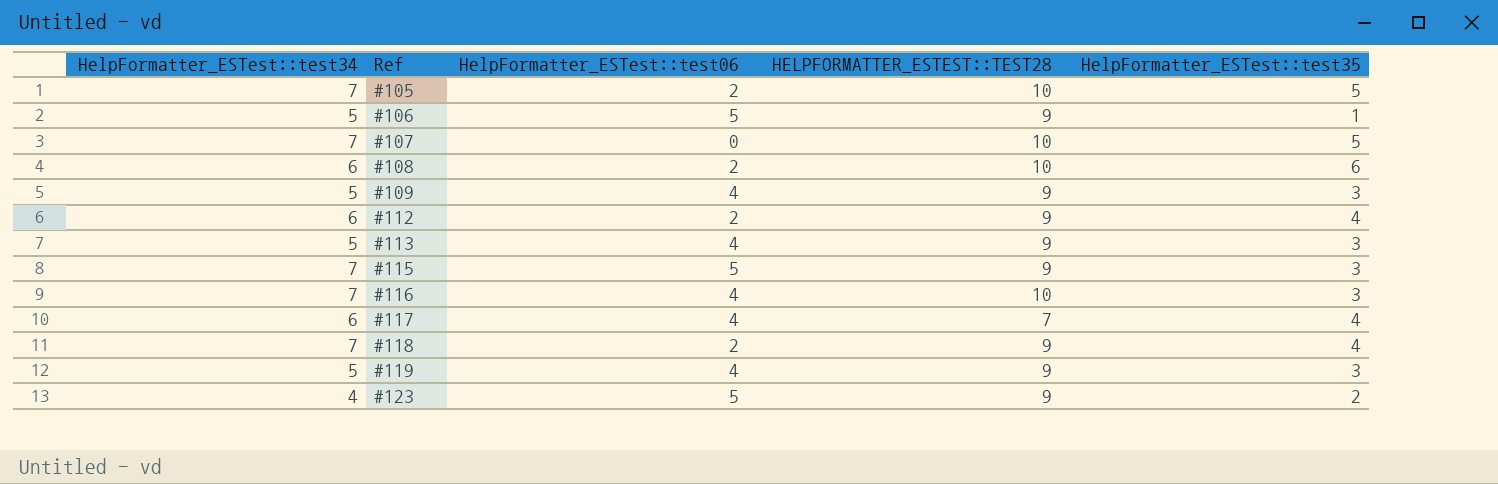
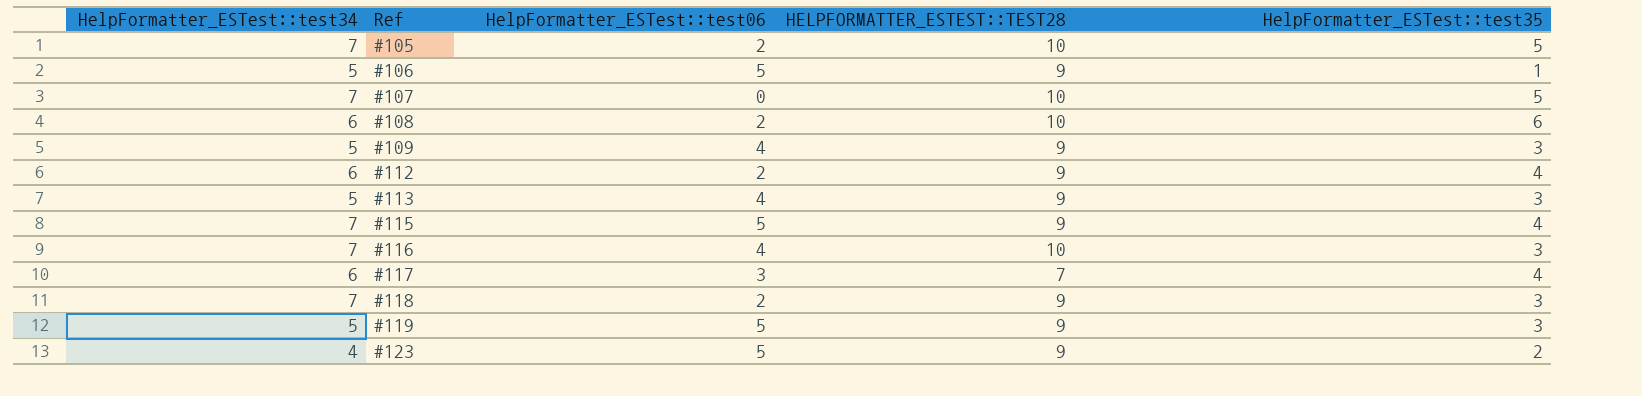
#115 | HelpFormatter_ESTest::test35: 3 -> 4
#117 | HelpFormatter_ESTest::test06: 4 -> 3
#118 | HelpFormatter_ESTest::test35: 4 -> 3
#119 | HelpFormatter_ESTest::test06: 4 -> 5

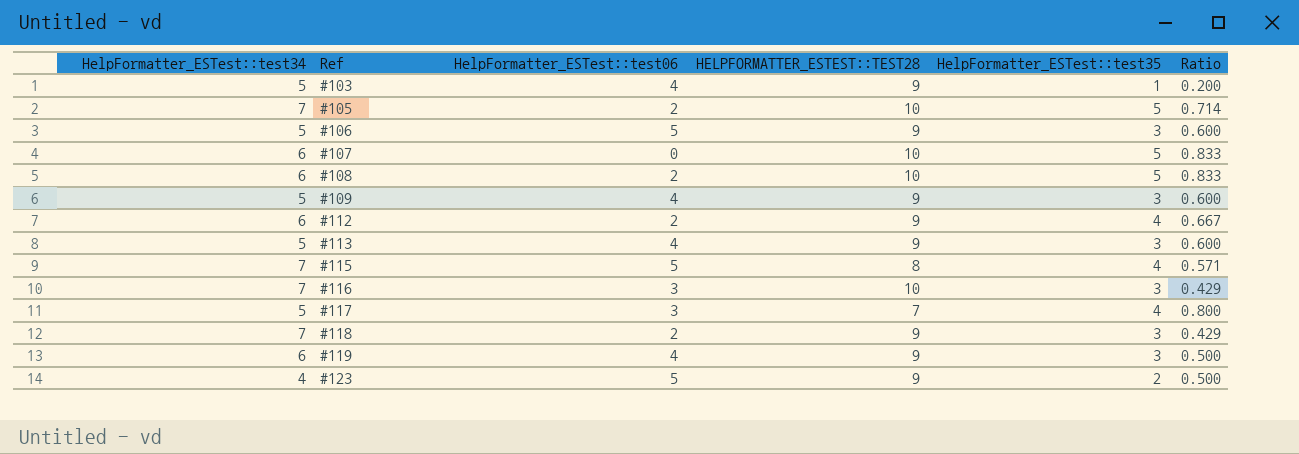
column Ratio | formula: none -> [HelpFormatter_ESTest::test35] / [HelpFormatter_ESTest::test34]
row #103: none -> 5 | 4 | 9 | 1 | 0.200
#106 | HelpFormatter_ESTest::test35: 1 -> 3
#107 | HelpFormatter_ESTest::test34: 7 -> 6
#108 | HelpFormatter_ESTest::test35: 6 -> 5
#115 | HELPFORMATTER_ESTEST::TEST28: 9 -> 8
#116 | HelpFormatter_ESTest::test06: 4 -> 3
#117 | HelpFormatter_ESTest::test34: 6 -> 5
#119 | HelpFormatter_ESTest::test34: 5 -> 6
#119 | HelpFormatter_ESTest::test06: 5 -> 4

